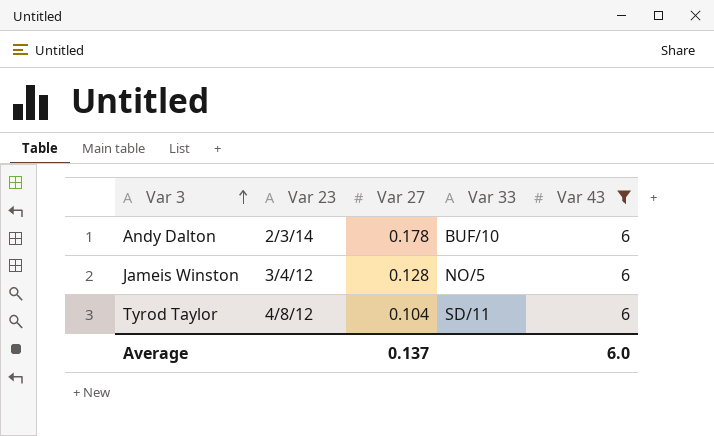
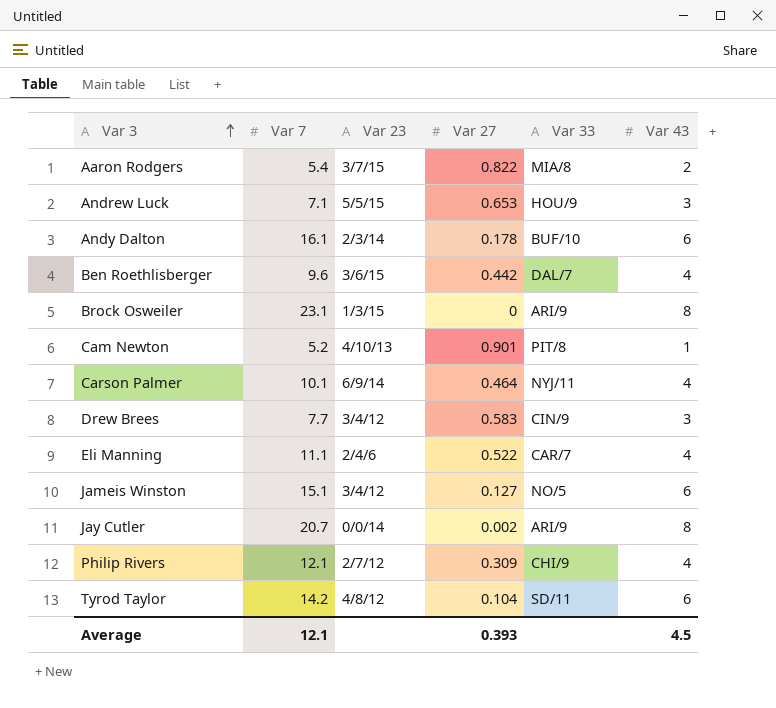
filter: Var 43 = 6 -> none
column Var 7 | position: none -> 2
Jameis Winston | Var 27: 0.128 -> 0.127
Average | Var 27: 0.137 -> 0.393
Average | Var 43: 6.0 -> 4.5

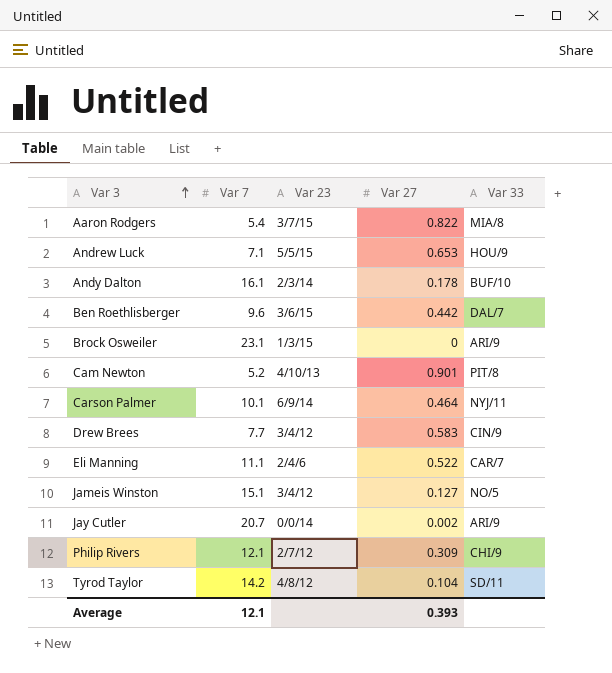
column Var 43 | position: 6 -> none

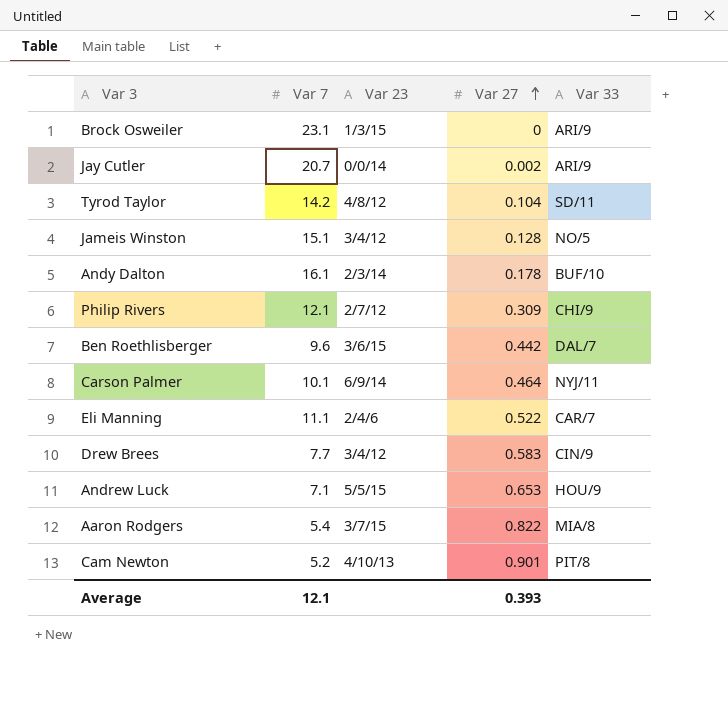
row order: Var 3 ascending -> Var 27 ascending
Jameis Winston | Var 27: 0.127 -> 0.128

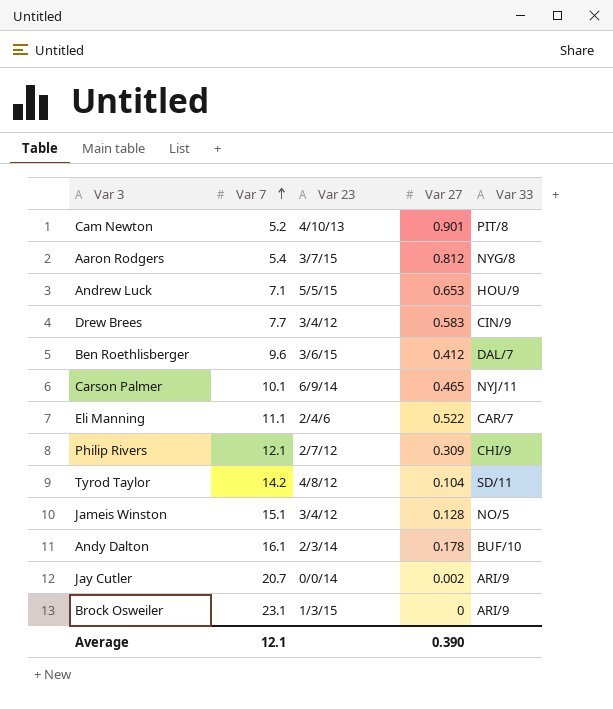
row order: Var 27 ascending -> Var 7 ascending
Aaron Rodgers | Var 27: 0.822 -> 0.812
Aaron Rodgers | Var 33: MIA/8 -> NYG/8
Ben Roethlisberger | Var 27: 0.442 -> 0.412
Carson Palmer | Var 27: 0.464 -> 0.465
Average | Var 27: 0.393 -> 0.390

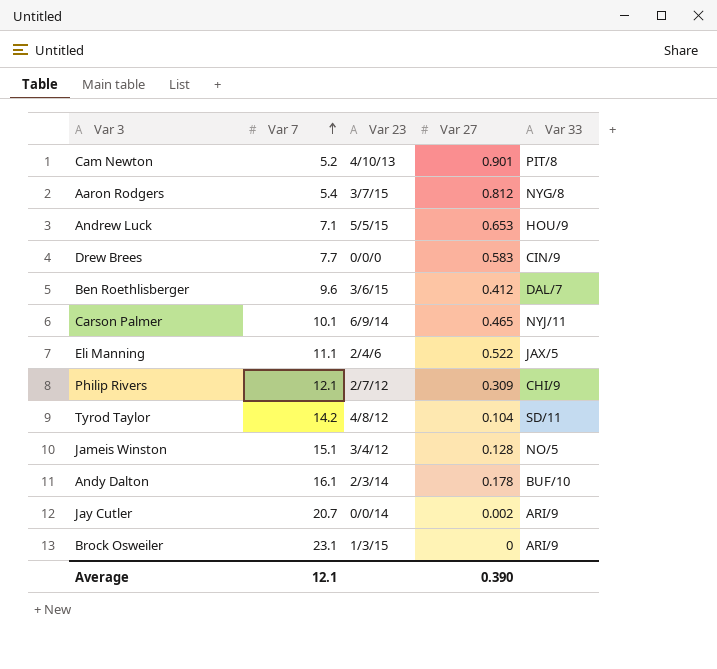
Drew Brees | Var 23: 3/4/12 -> 0/0/0
Eli Manning | Var 33: CAR/7 -> JAX/5

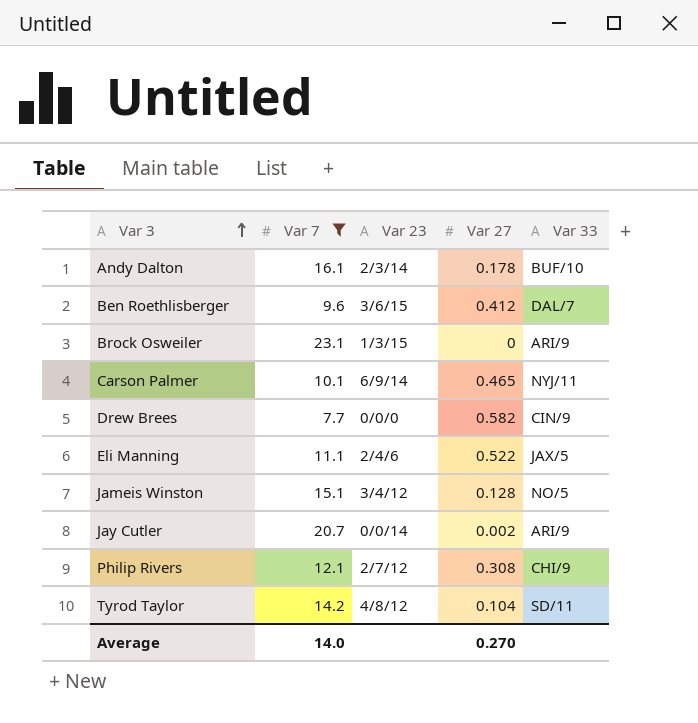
filter: none -> Var 7 >= 7.7
row order: Var 7 ascending -> Var 3 ascending
Drew Brees | Var 27: 0.583 -> 0.582
Philip Rivers | Var 27: 0.309 -> 0.308
Average | Var 7: 12.1 -> 14.0
Average | Var 27: 0.390 -> 0.270

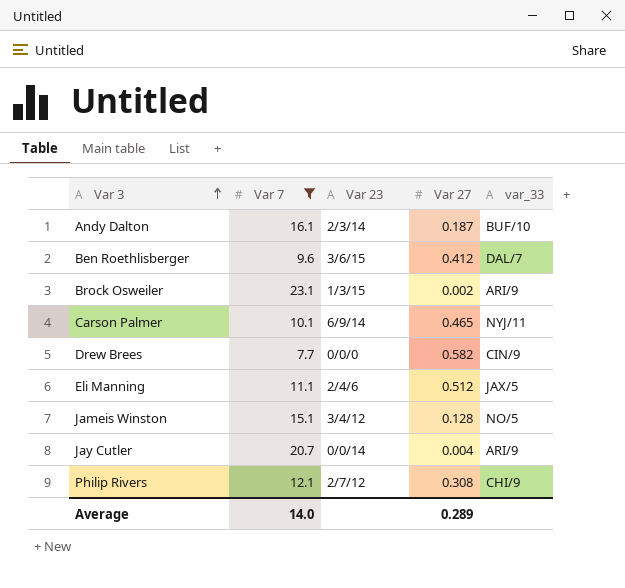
column name: Var 33 -> var_33
row Tyrod Taylor: 14.2 | 4/8/12 | 0.104 | SD/11 -> none
Andy Dalton | Var 27: 0.178 -> 0.187
Brock Osweiler | Var 27: 0 -> 0.002
Eli Manning | Var 27: 0.522 -> 0.512
Jay Cutler | Var 27: 0.002 -> 0.004
Average | Var 27: 0.270 -> 0.289

